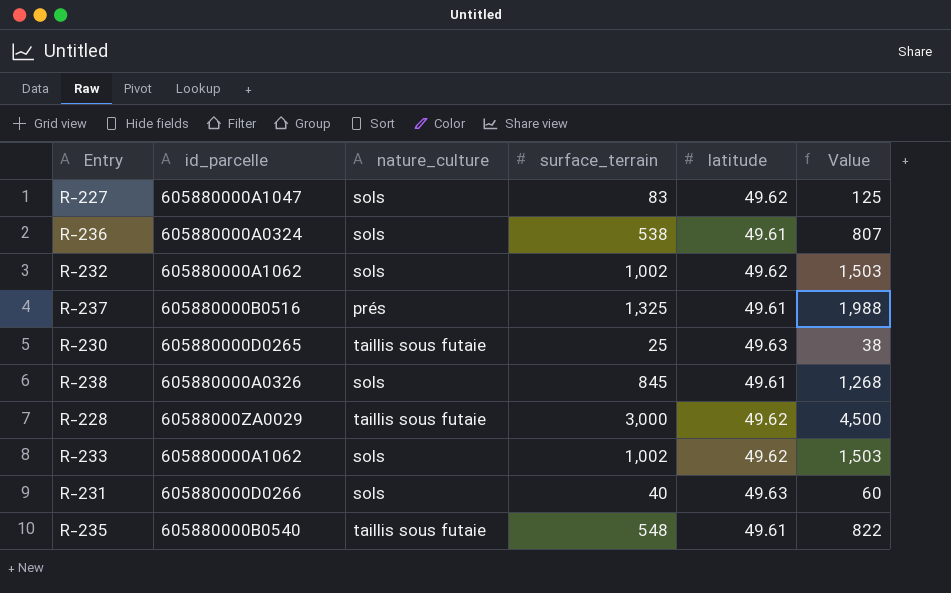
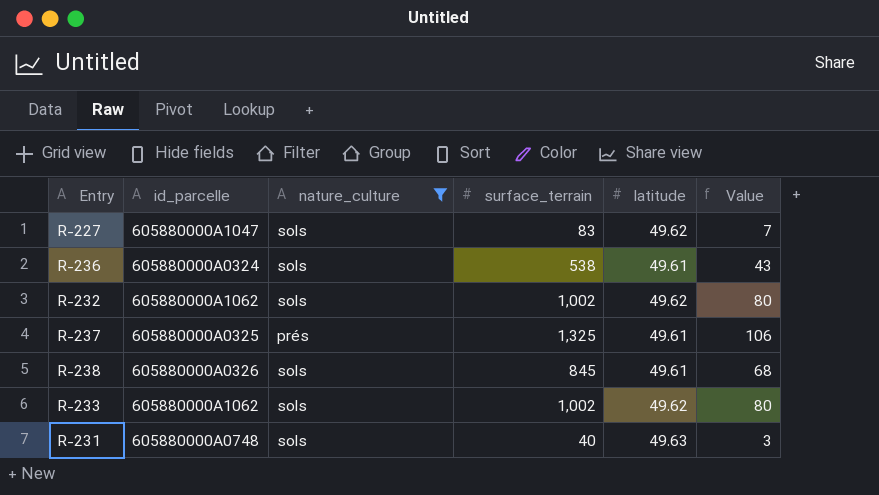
filter: none -> nature_culture != taillis sous futaie
column Value | formula: [surface_terrain] * 1.5 -> [surface_terrain] * 0.08
R-237 | id_parcelle: 605880000B0516 -> 605880000A0325
R-231 | id_parcelle: 605880000D0266 -> 605880000A0748

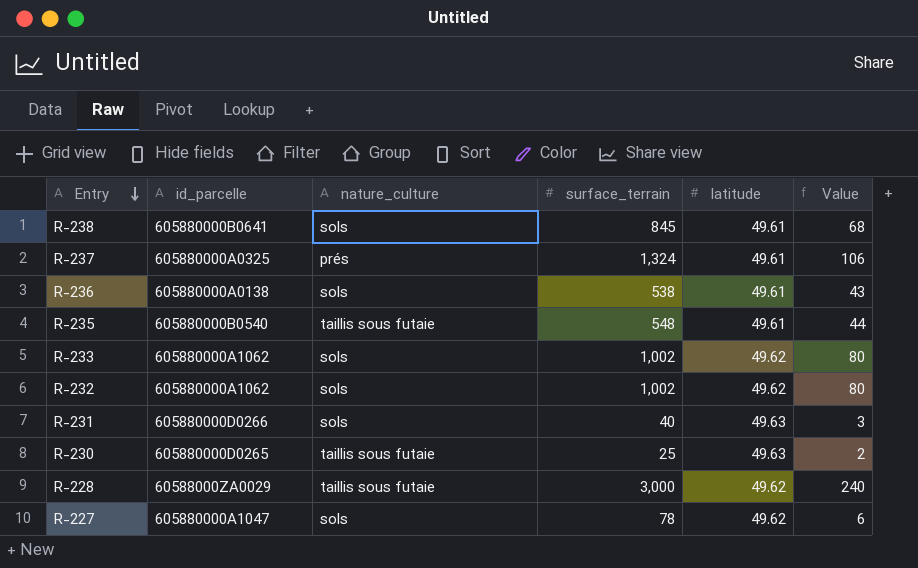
filter: nature_culture != taillis sous futaie -> none
row order: none -> Entry descending
R-238 | id_parcelle: 605880000A0326 -> 605880000B0641
R-237 | surface_terrain: 1,325 -> 1,324
R-236 | id_parcelle: 605880000A0324 -> 605880000A0138
R-231 | id_parcelle: 605880000A0748 -> 605880000D0266
R-227 | surface_terrain: 83 -> 78
R-227 | Value: 7 -> 6

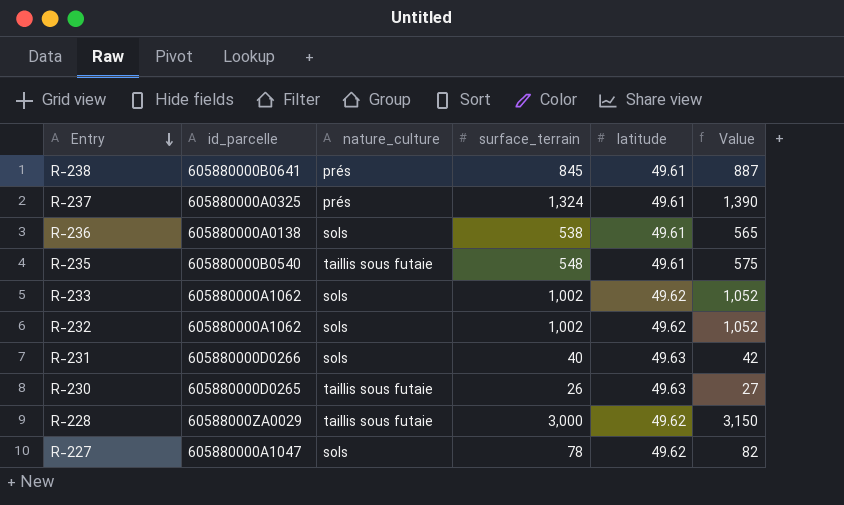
column Value | formula: [surface_terrain] * 0.08 -> [surface_terrain] * 1.05
R-238 | nature_culture: sols -> prés
R-230 | surface_terrain: 25 -> 26

